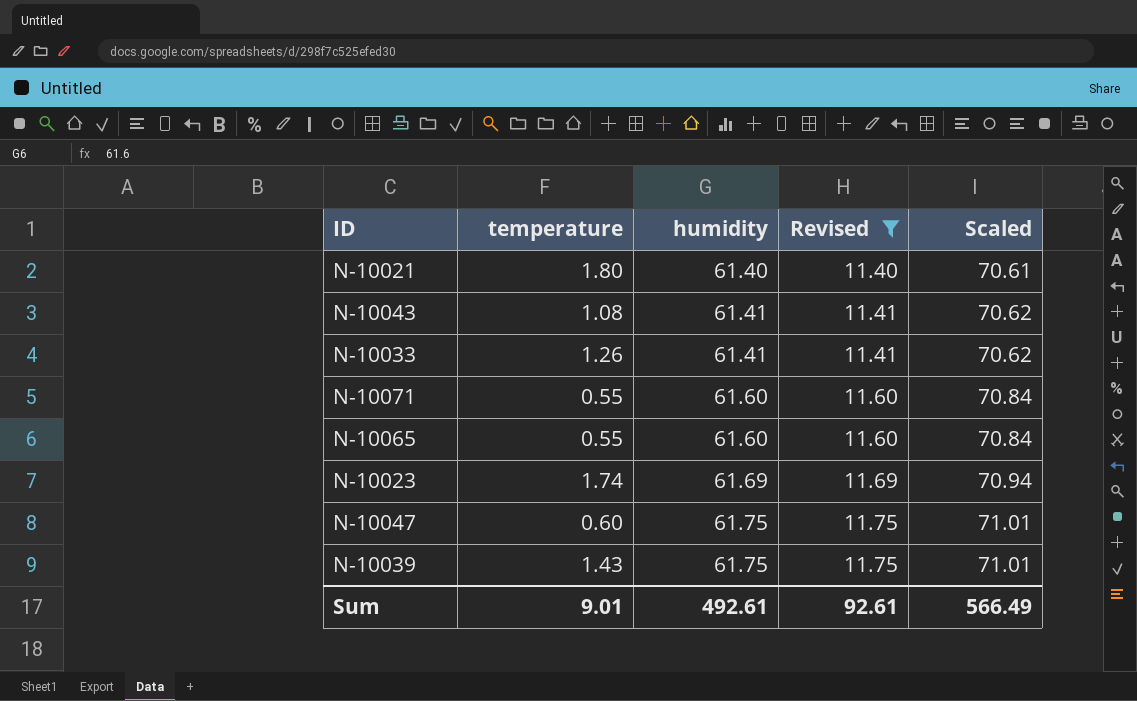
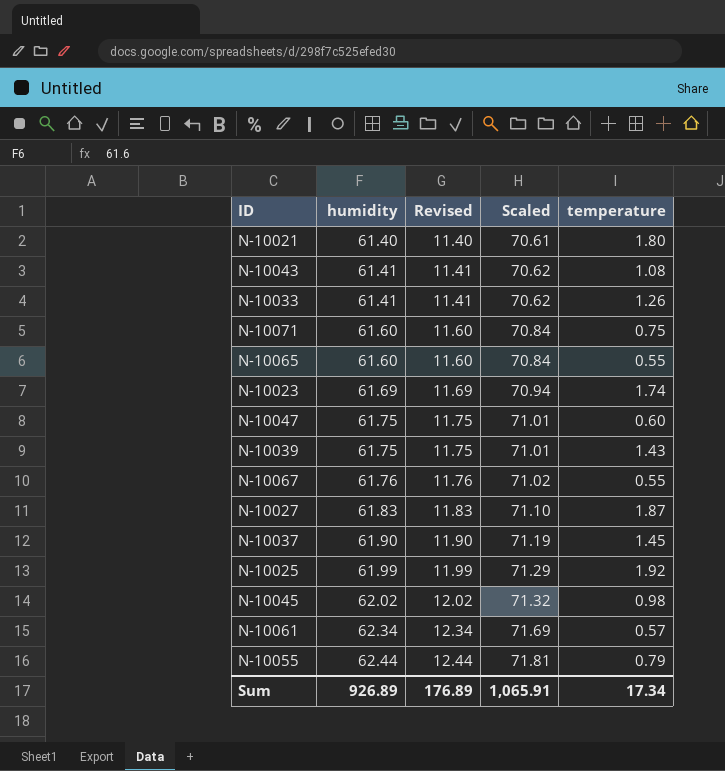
filter: Revised <= 11.75 -> none
column temperature | position: 2 -> 5
N-10071 | temperature: 0.55 -> 0.75
Sum | humidity: 492.61 -> 926.89
Sum | Revised: 92.61 -> 176.89
Sum | Scaled: 566.49 -> 1,065.91
Sum | temperature: 9.01 -> 17.34

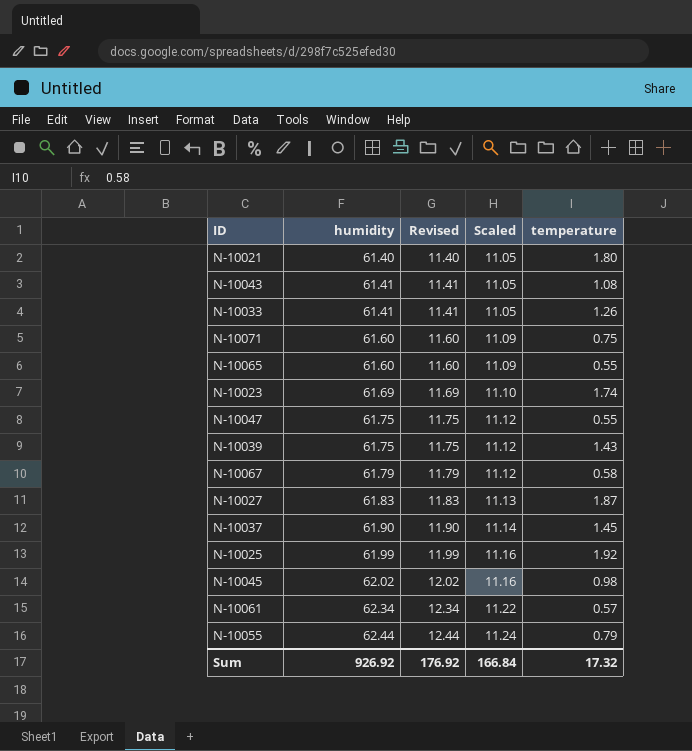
column Scaled | formula: [humidity] * 1.15 -> [humidity] * 0.18
N-10047 | temperature: 0.60 -> 0.55
N-10067 | humidity: 61.76 -> 61.79
N-10067 | Revised: 11.76 -> 11.79
N-10067 | temperature: 0.55 -> 0.58
Sum | humidity: 926.89 -> 926.92
Sum | Revised: 176.89 -> 176.92
Sum | Scaled: 1,065.91 -> 166.84
Sum | temperature: 17.34 -> 17.32

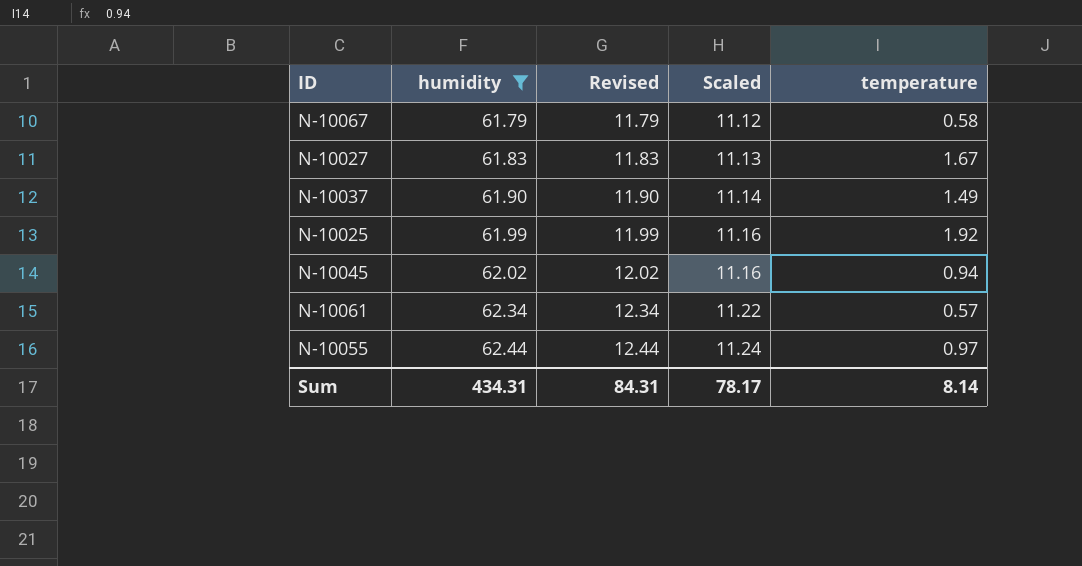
filter: none -> humidity >= 61.79
N-10027 | temperature: 1.87 -> 1.67
N-10037 | temperature: 1.45 -> 1.49
N-10045 | temperature: 0.98 -> 0.94
N-10055 | temperature: 0.79 -> 0.97
Sum | humidity: 926.92 -> 434.31
Sum | Revised: 176.92 -> 84.31
Sum | Scaled: 166.84 -> 78.17
Sum | temperature: 17.32 -> 8.14

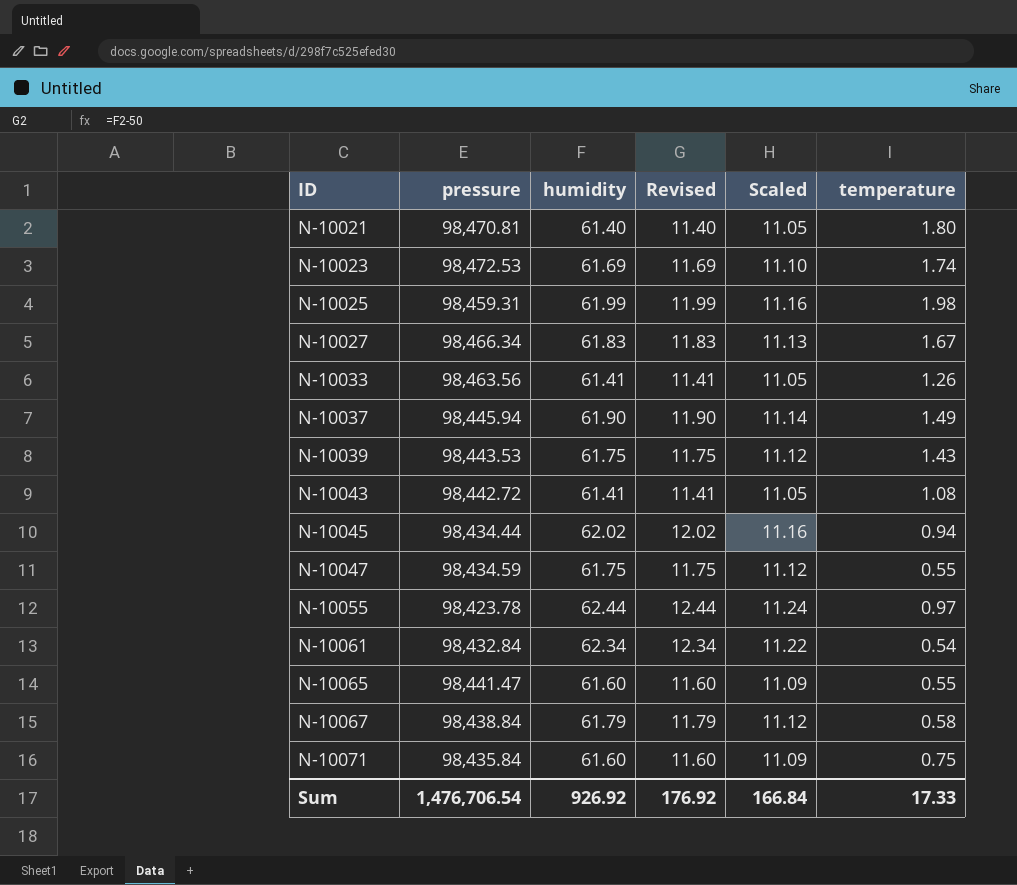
filter: humidity >= 61.79 -> none
row order: humidity ascending -> ID ascending
column pressure | position: none -> 2
N-10025 | temperature: 1.92 -> 1.98
N-10061 | temperature: 0.57 -> 0.54
Sum | humidity: 434.31 -> 926.92
Sum | Revised: 84.31 -> 176.92
Sum | Scaled: 78.17 -> 166.84
Sum | temperature: 8.14 -> 17.33

